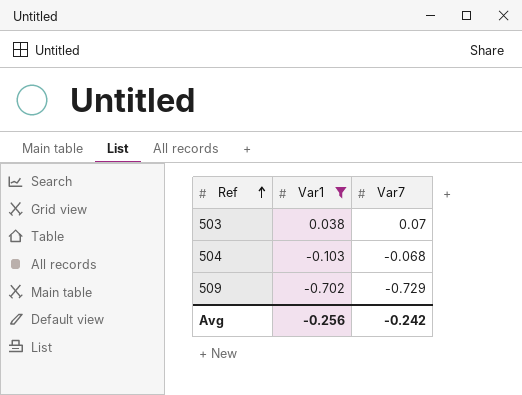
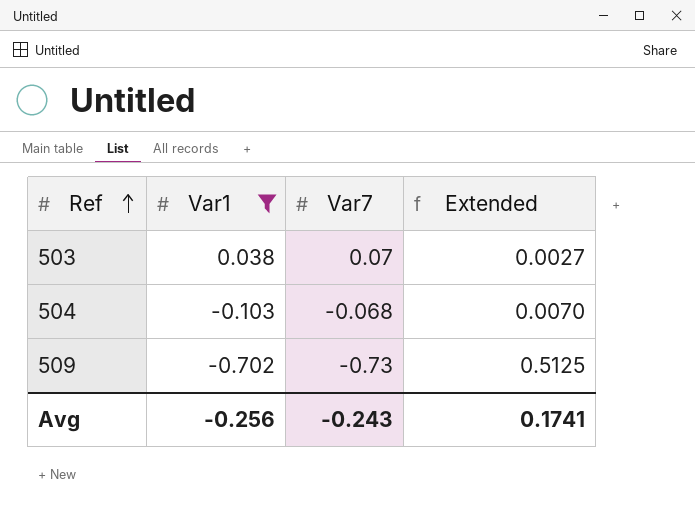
column Extended | formula: none -> [Var1] * [Var7]
509 | Var7: -0.729 -> -0.73
Avg | Var7: -0.242 -> -0.243

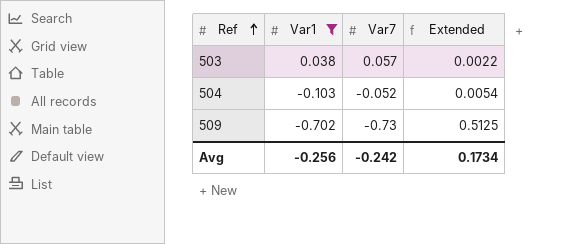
503 | Var7: 0.07 -> 0.057
503 | Extended: 0.0027 -> 0.0022
504 | Var7: -0.068 -> -0.052
504 | Extended: 0.0070 -> 0.0054
Avg | Var7: -0.243 -> -0.242
Avg | Extended: 0.1741 -> 0.1734

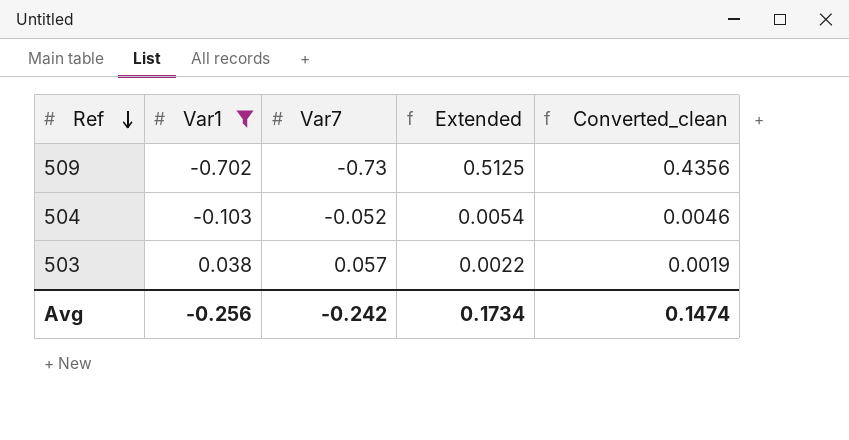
row order: Ref ascending -> Ref descending
column Converted_clean | formula: none -> [Extended] * 0.85

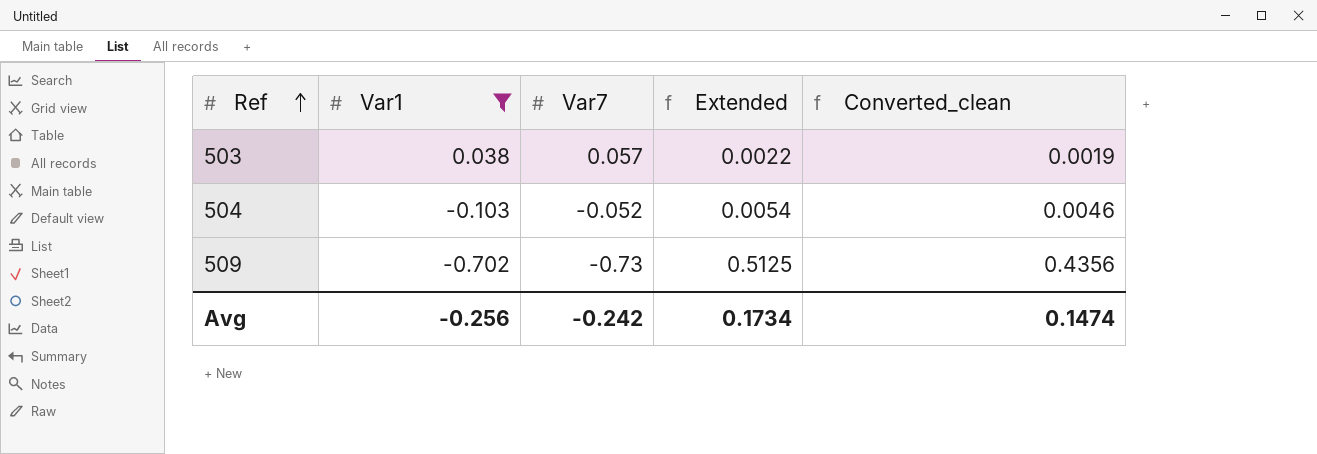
row order: Ref descending -> Ref ascending

